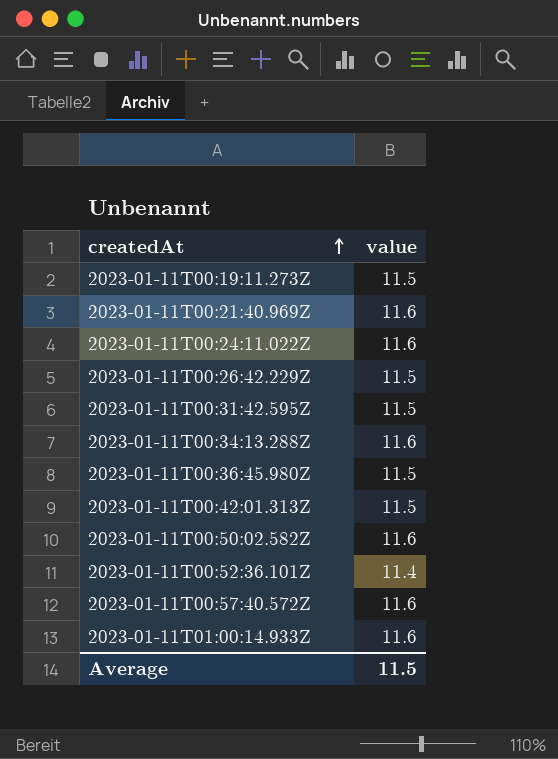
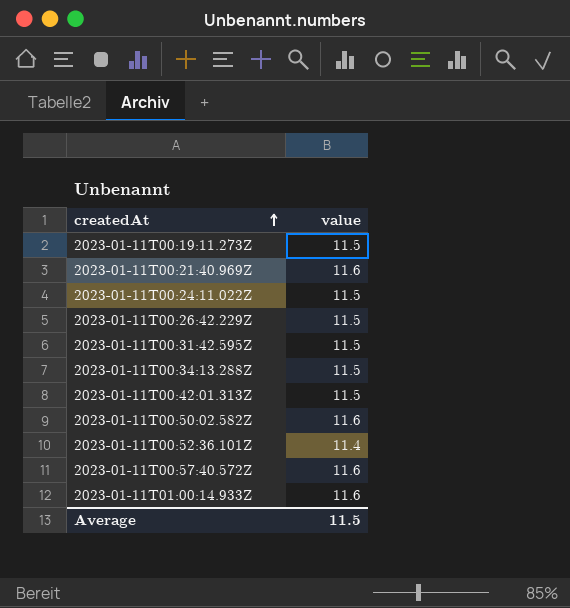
row 2023-01-11T00:36:45.980Z: 11.5 -> none
2023-01-11T00:24:11.022Z | value: 11.6 -> 11.5
2023-01-11T00:34:13.288Z | value: 11.6 -> 11.5

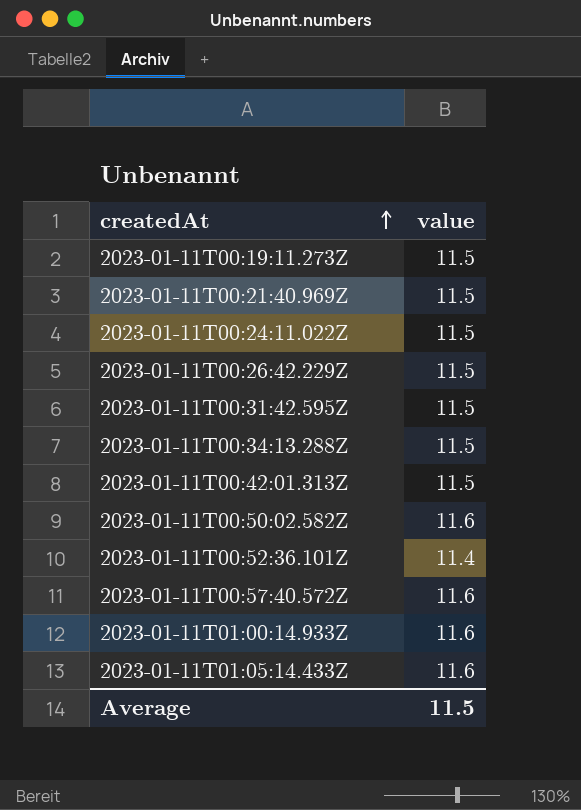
2023-01-11T00:21:40.969Z | value: 11.6 -> 11.5
row 2023-01-11T01:05:14.433Z: none -> 11.6

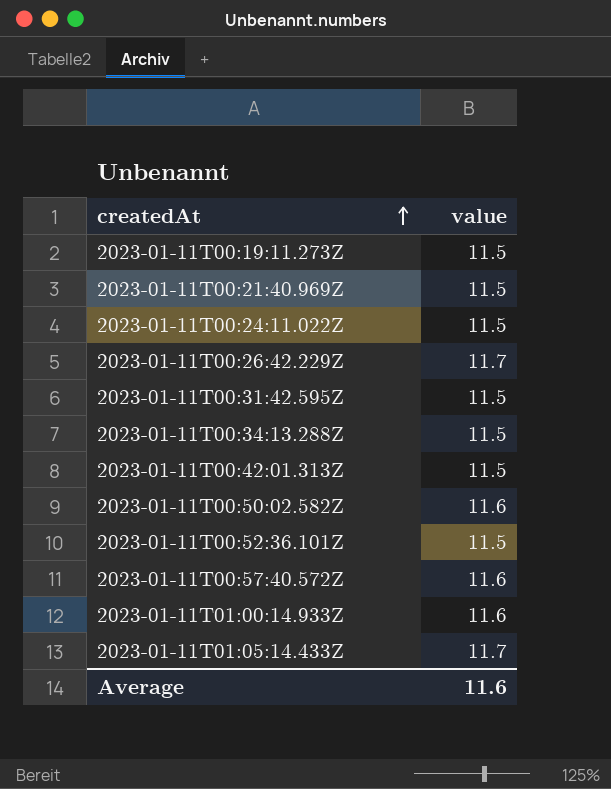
2023-01-11T00:26:42.229Z | value: 11.5 -> 11.7
2023-01-11T00:52:36.101Z | value: 11.4 -> 11.5
2023-01-11T01:05:14.433Z | value: 11.6 -> 11.7
Average | value: 11.5 -> 11.6

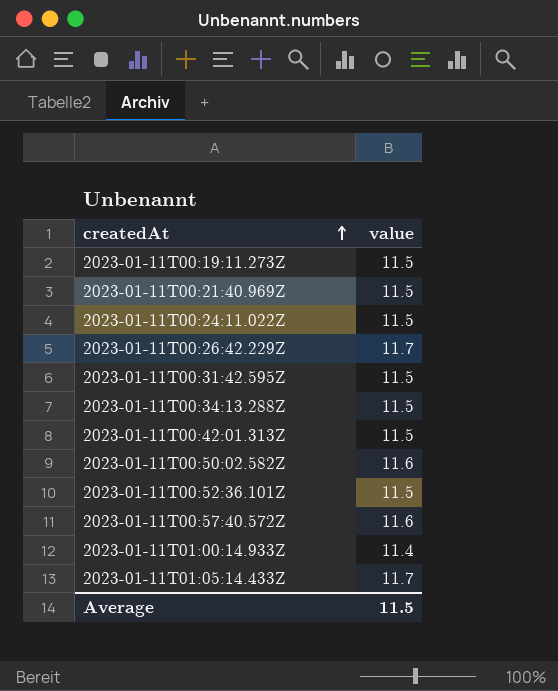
2023-01-11T01:00:14.933Z | value: 11.6 -> 11.4
Average | value: 11.6 -> 11.5

